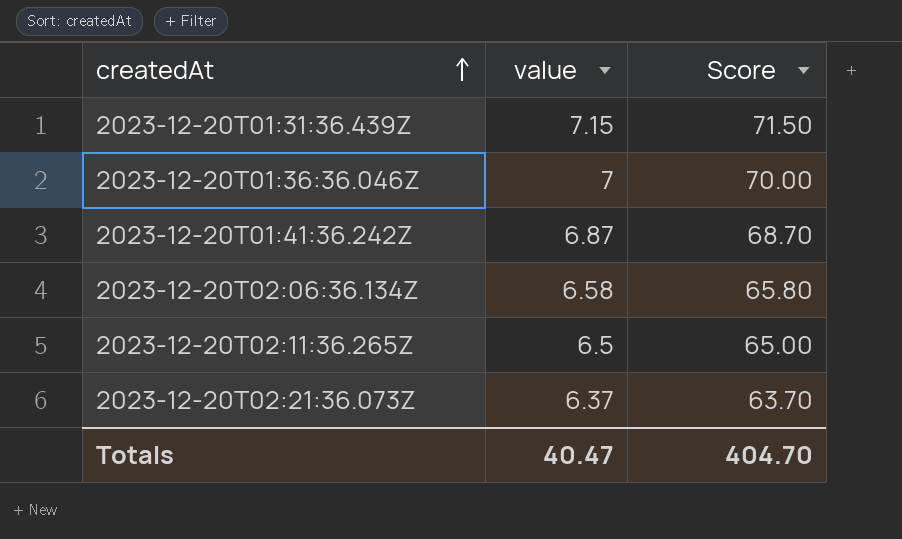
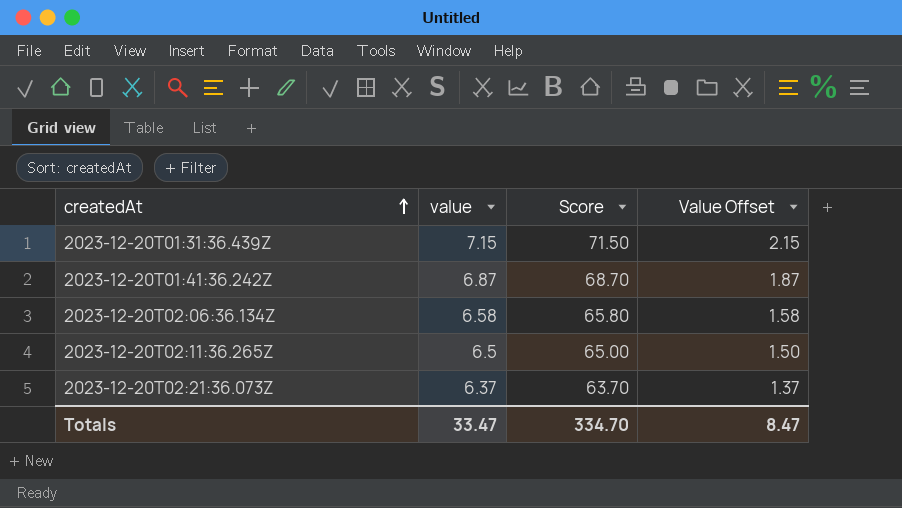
column Value Offset | formula: none -> [value] - 5
row 2023-12-20T01:36:36.046Z: 7 | 70.00 -> none
Totals | value: 40.47 -> 33.47
Totals | Score: 404.70 -> 334.70

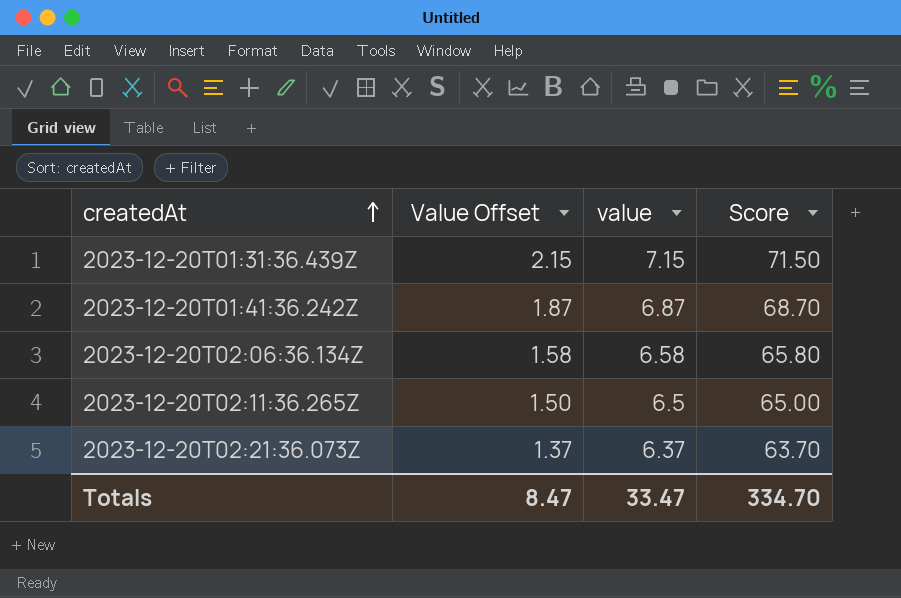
column Value Offset | position: 4 -> 2

